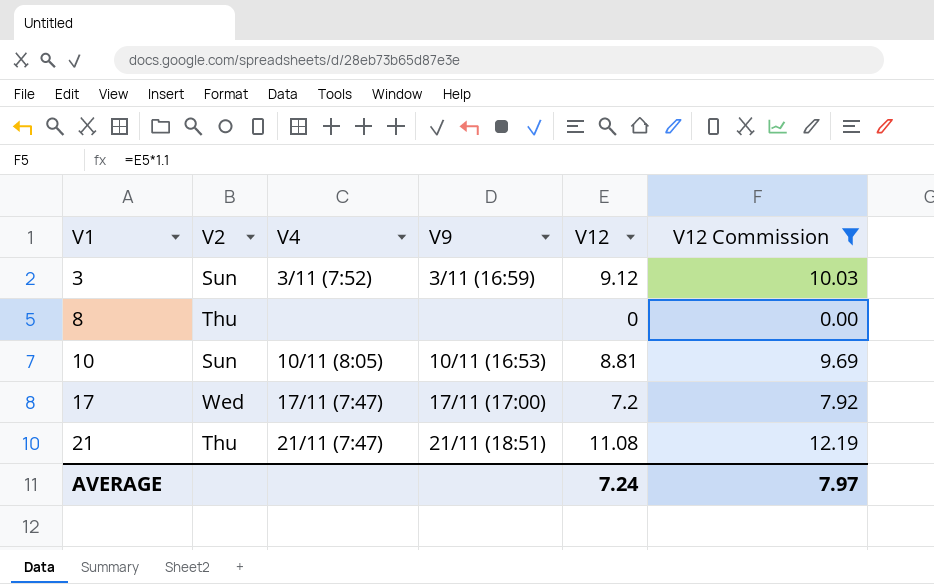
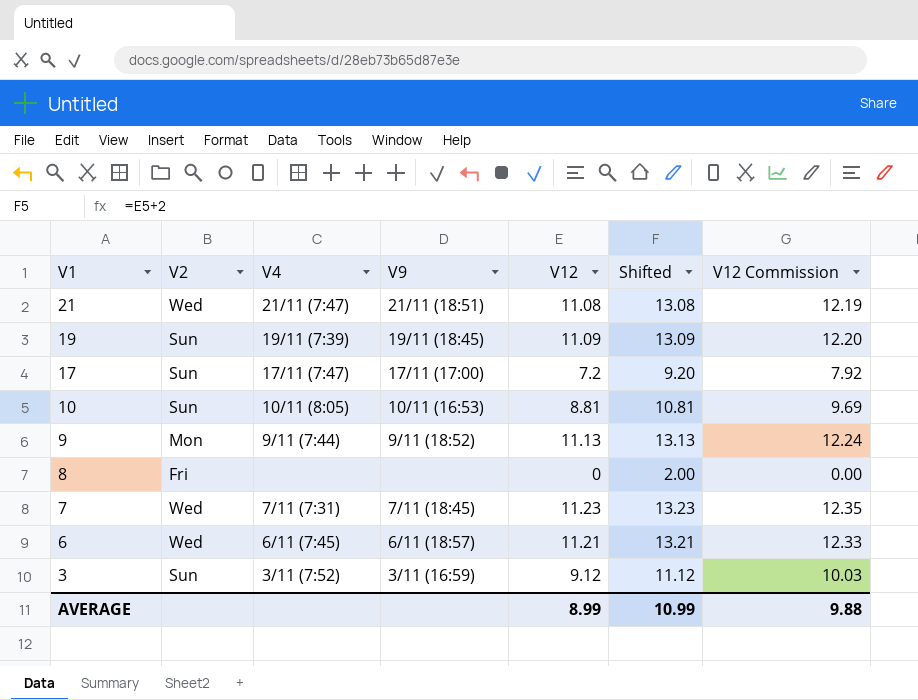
filter: V12 Commission <= 12.19 -> none
row order: V1 ascending -> V1 descending
column Shifted | formula: none -> [V12] + 2
21 | V2: Thu -> Wed
17 | V2: Wed -> Sun
8 | V2: Thu -> Fri
AVERAGE | V12: 7.24 -> 8.99
AVERAGE | V12 Commission: 7.97 -> 9.88

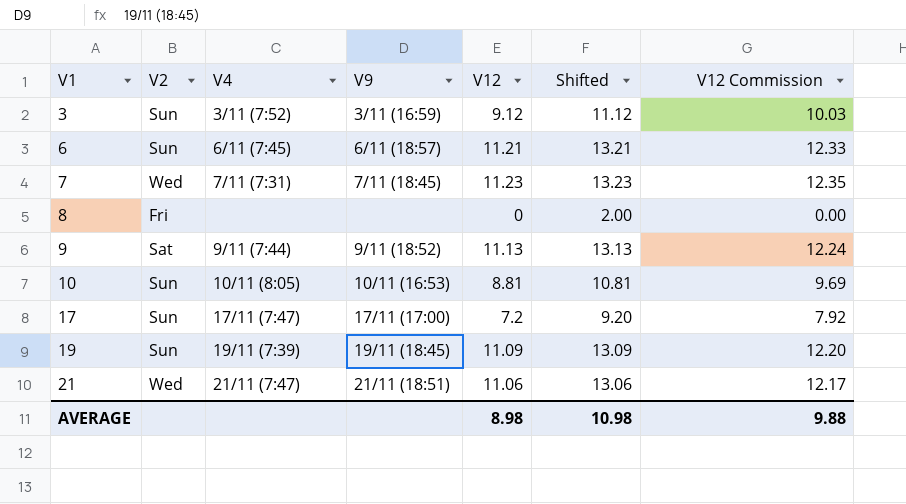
row order: V1 descending -> V1 ascending
6 | V2: Wed -> Sun
9 | V2: Mon -> Sat
21 | V12: 11.08 -> 11.06
21 | Shifted: 13.08 -> 13.06
21 | V12 Commission: 12.19 -> 12.17
AVERAGE | V12: 8.99 -> 8.98
AVERAGE | Shifted: 10.99 -> 10.98

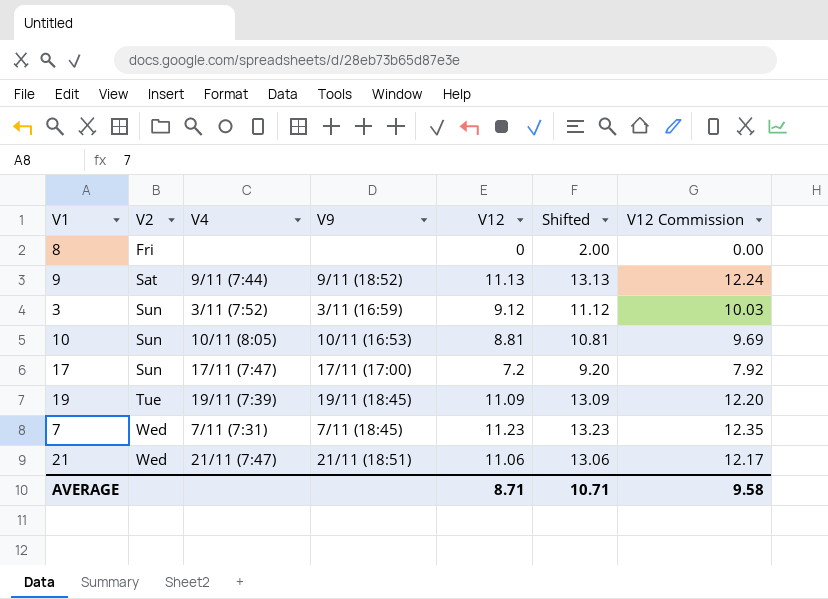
row order: V1 ascending -> V2 ascending
row 6: Sun | 6/11 (7:45) | 6/11 (18:57) | 11.21 | 13.21 | 12.33 -> none
19 | V2: Sun -> Tue
AVERAGE | V12: 8.98 -> 8.71
AVERAGE | Shifted: 10.98 -> 10.71
AVERAGE | V12 Commission: 9.88 -> 9.58

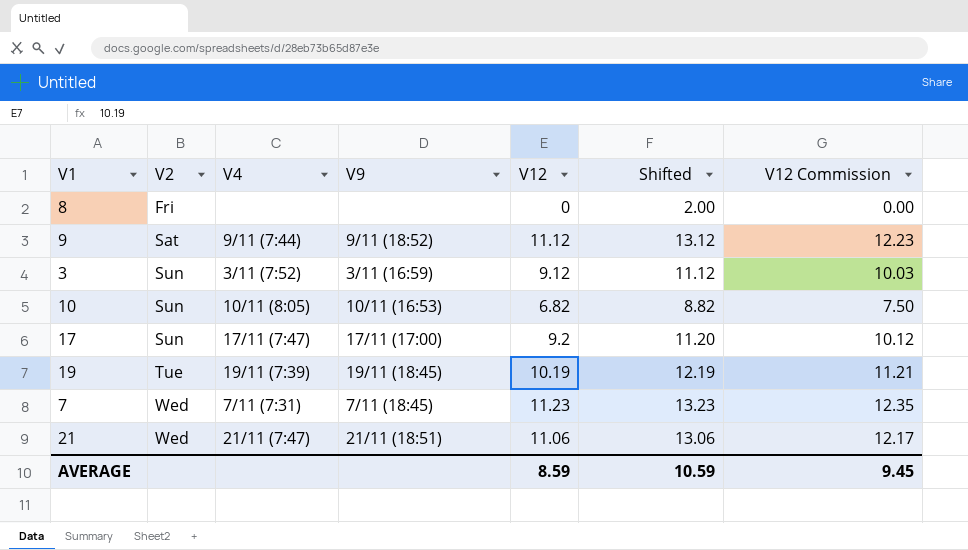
9 | V12: 11.13 -> 11.12
9 | Shifted: 13.13 -> 13.12
9 | V12 Commission: 12.24 -> 12.23
10 | V12: 8.81 -> 6.82
10 | Shifted: 10.81 -> 8.82
10 | V12 Commission: 9.69 -> 7.50
17 | V12: 7.2 -> 9.2
17 | Shifted: 9.20 -> 11.20
17 | V12 Commission: 7.92 -> 10.12
19 | V12: 11.09 -> 10.19
19 | Shifted: 13.09 -> 12.19
19 | V12 Commission: 12.20 -> 11.21
AVERAGE | V12: 8.71 -> 8.59
AVERAGE | Shifted: 10.71 -> 10.59
AVERAGE | V12 Commission: 9.58 -> 9.45

